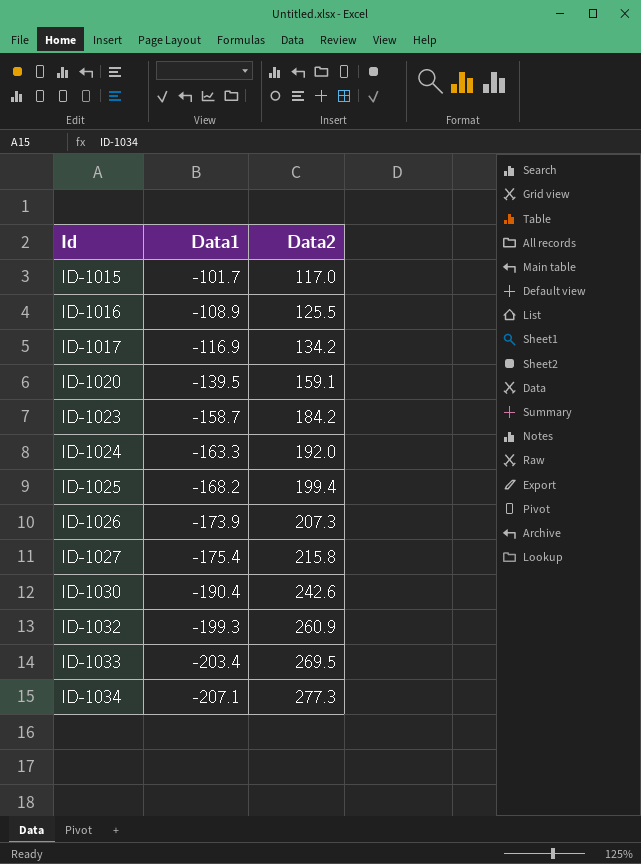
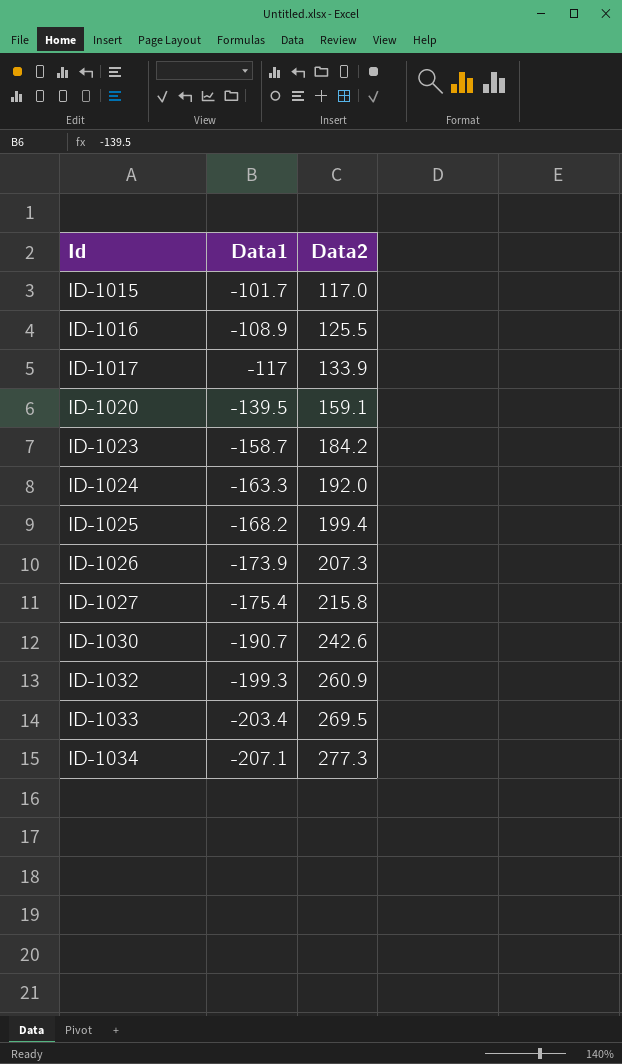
ID-1017 | Data1: -116.9 -> -117
ID-1017 | Data2: 134.2 -> 133.9
ID-1030 | Data1: -190.4 -> -190.7

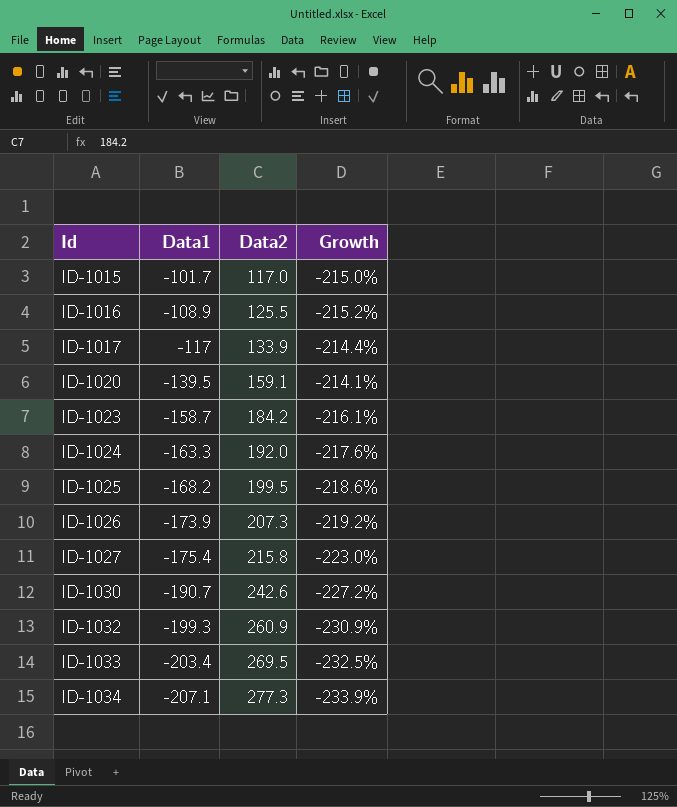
column Growth | formula: none -> ([Data2] - [Data1]) / [Data1]
ID-1025 | Data2: 199.4 -> 199.5

